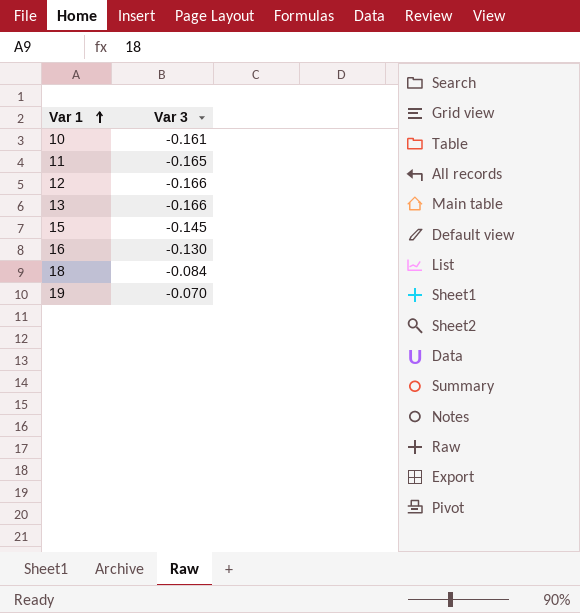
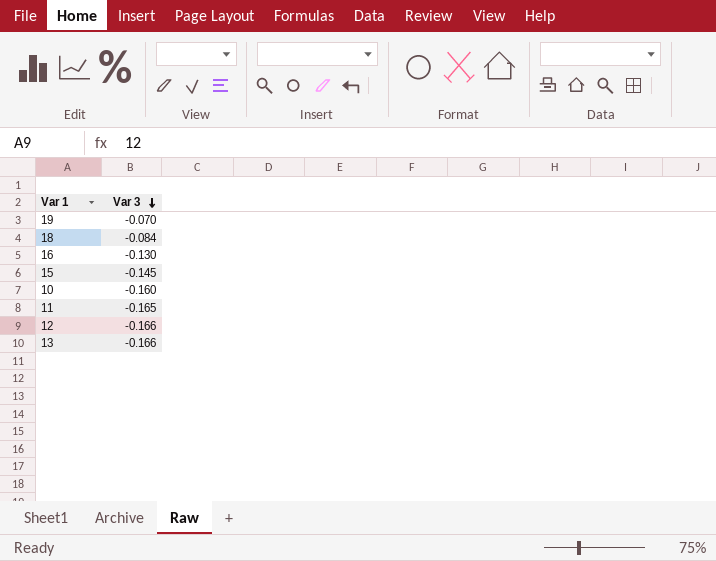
row order: Var 1 ascending -> Var 3 descending
10 | Var 3: -0.161 -> -0.160

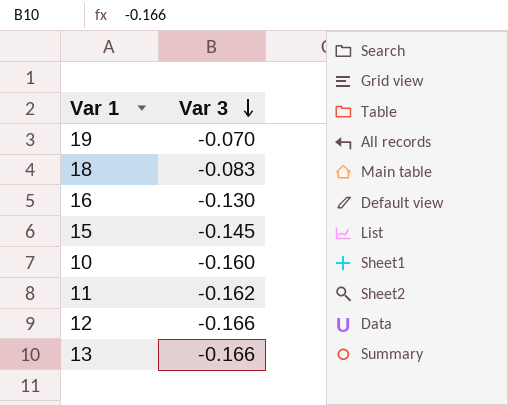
18 | Var 3: -0.084 -> -0.083
11 | Var 3: -0.165 -> -0.162

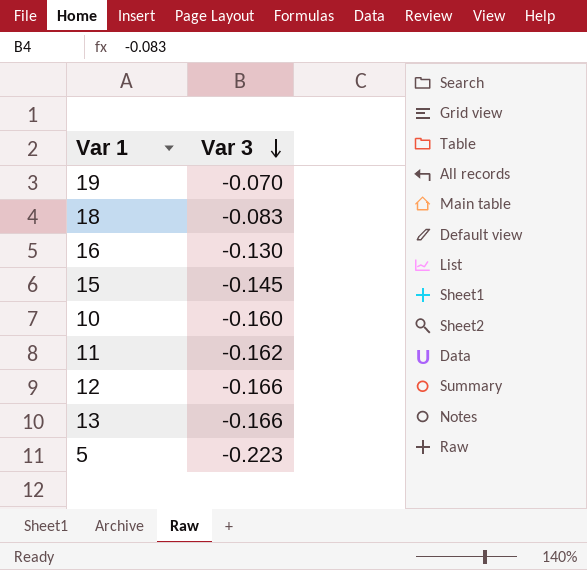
row 5: none -> -0.223

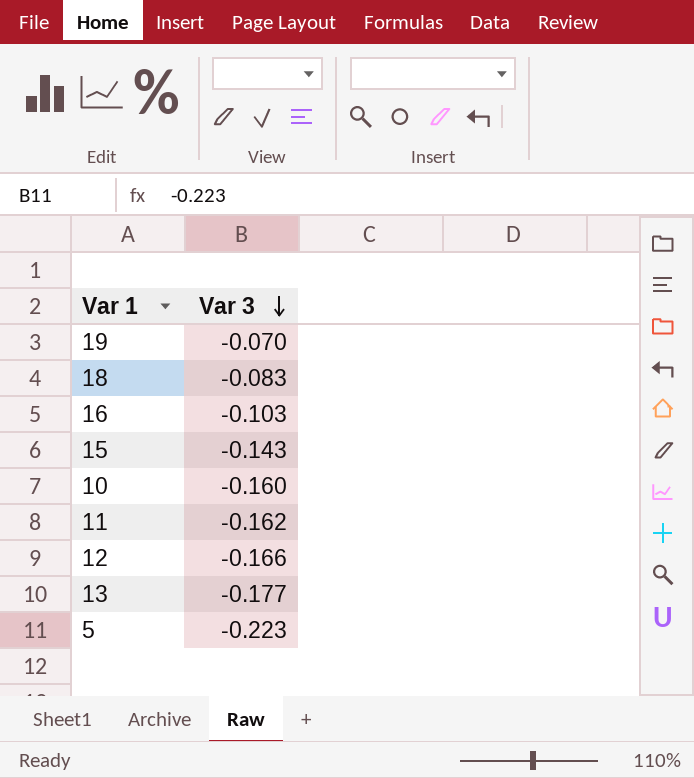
16 | Var 3: -0.130 -> -0.103
15 | Var 3: -0.145 -> -0.143
13 | Var 3: -0.166 -> -0.177

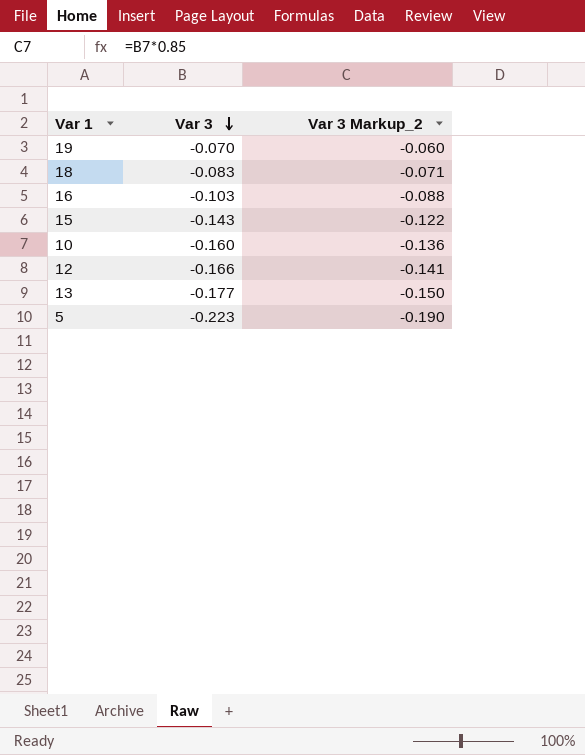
column Var 3 Markup_2 | formula: none -> [Var 3] * 0.85
row 11: -0.162 -> none

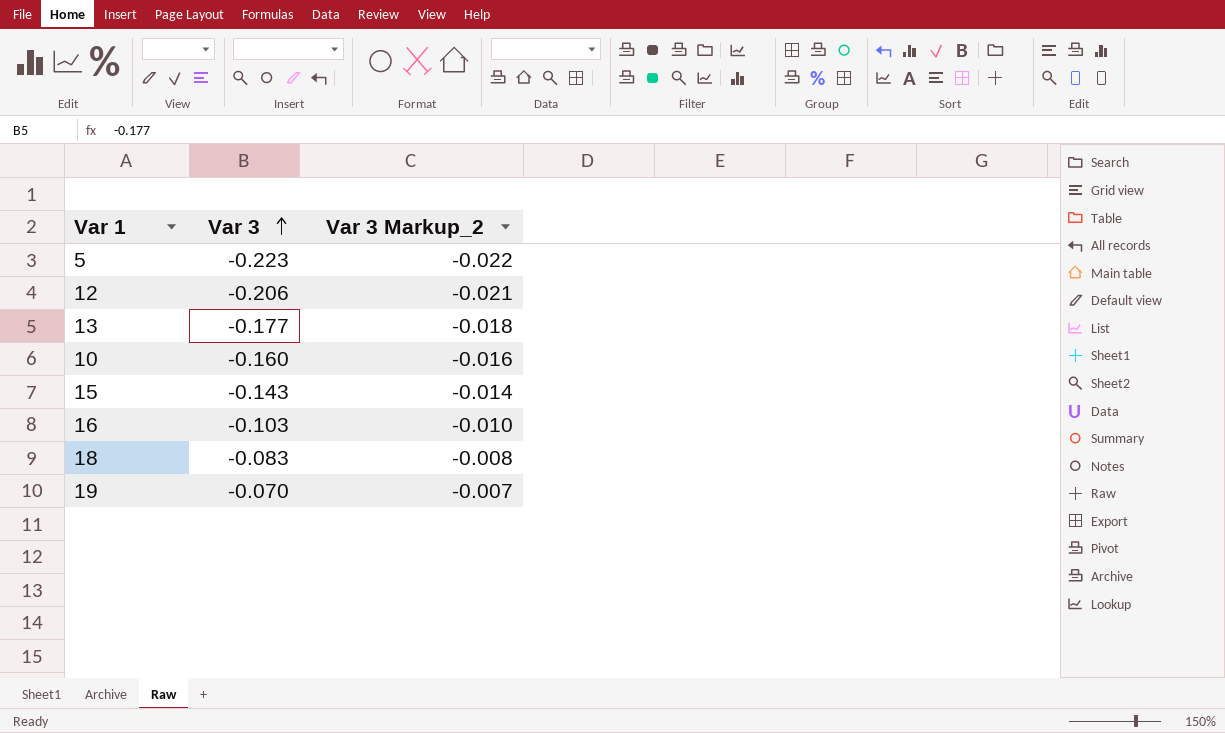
row order: Var 3 descending -> Var 3 ascending
column Var 3 Markup_2 | formula: [Var 3] * 0.85 -> [Var 3] * 0.1
12 | Var 3: -0.166 -> -0.206

